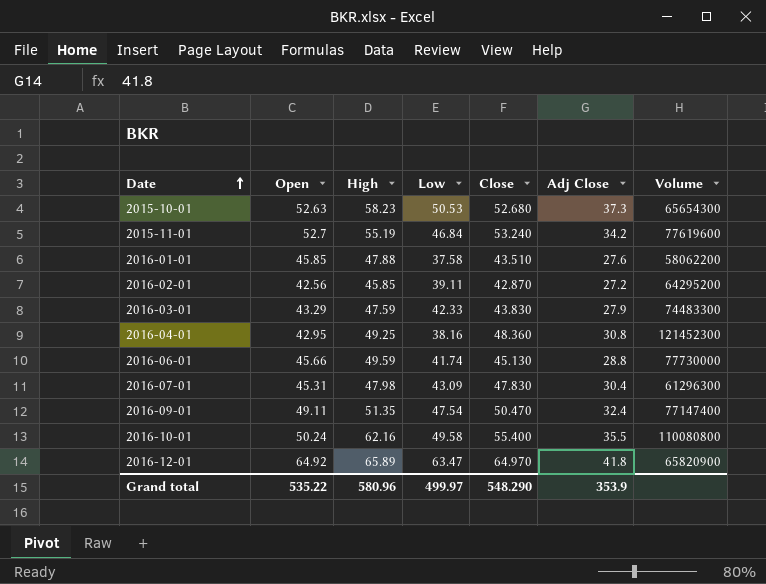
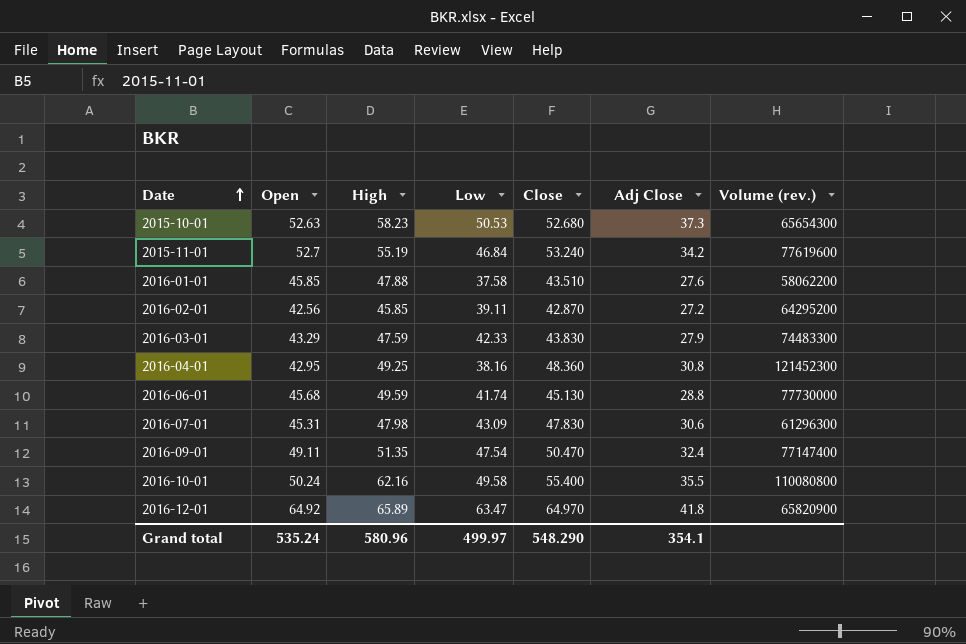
column name: Volume -> Volume (rev.)
2016-06-01 | Open: 45.66 -> 45.68
2016-07-01 | Adj Close: 30.4 -> 30.6
Grand total | Open: 535.22 -> 535.24
Grand total | Adj Close: 353.9 -> 354.1

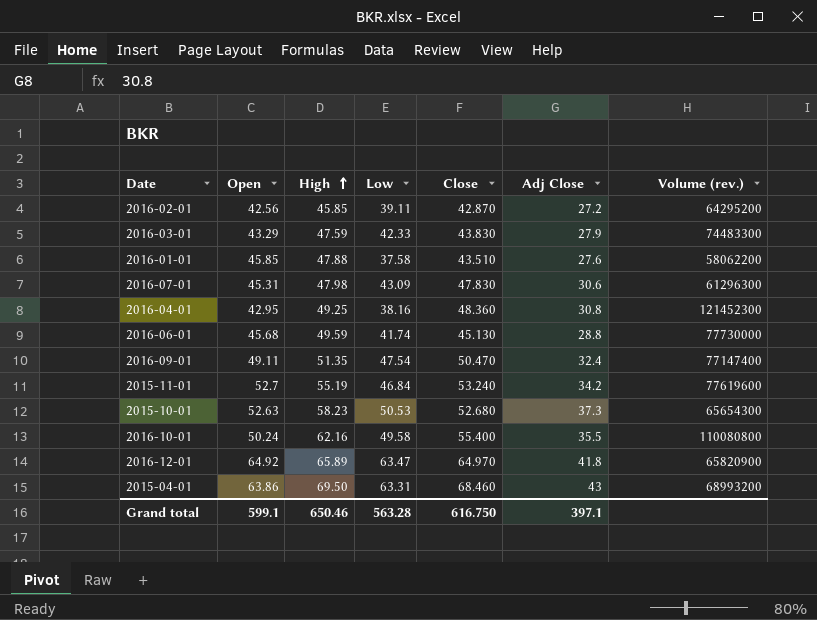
row order: Date ascending -> High ascending
row 2015-04-01: none -> 63.86 | 69.50 | 63.31 | 68.460 | 43 | 68993200
Grand total | Open: 535.24 -> 599.1
Grand total | High: 580.96 -> 650.46
Grand total | Low: 499.97 -> 563.28
Grand total | Close: 548.290 -> 616.750
Grand total | Adj Close: 354.1 -> 397.1

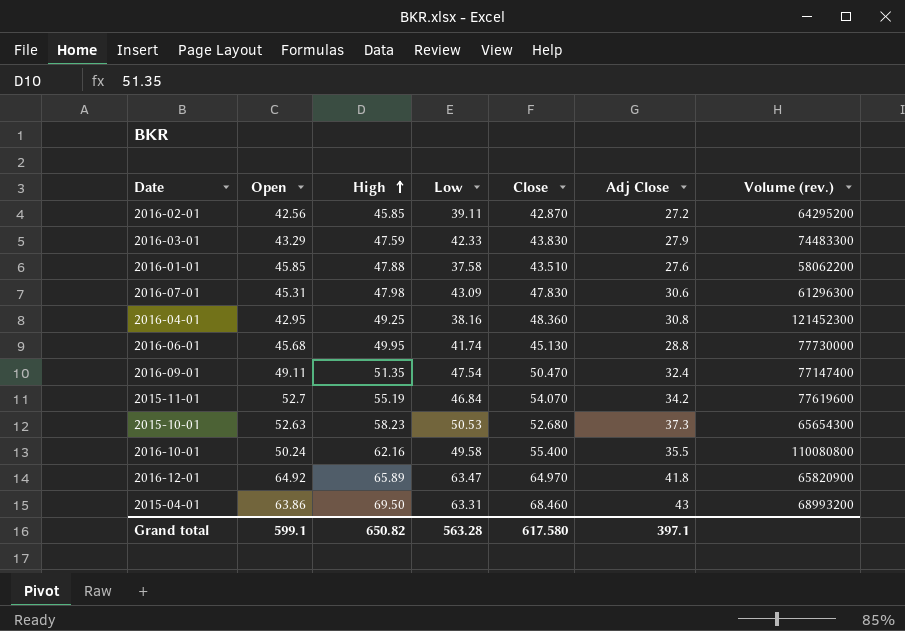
2016-06-01 | High: 49.59 -> 49.95
2015-11-01 | Close: 53.240 -> 54.070
Grand total | High: 650.46 -> 650.82
Grand total | Close: 616.750 -> 617.580

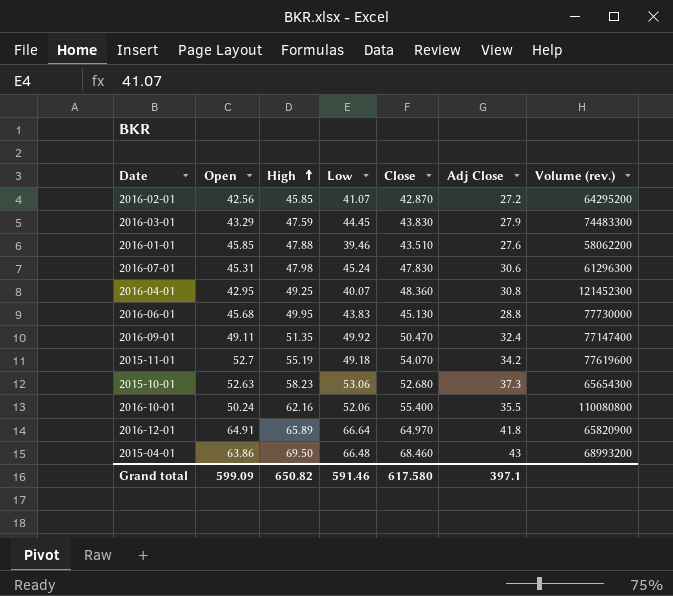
2016-02-01 | Low: 39.11 -> 41.07
2016-03-01 | Low: 42.33 -> 44.45
2016-01-01 | Low: 37.58 -> 39.46
2016-07-01 | Low: 43.09 -> 45.24
2016-04-01 | Low: 38.16 -> 40.07
2016-06-01 | Low: 41.74 -> 43.83
2016-09-01 | Low: 47.54 -> 49.92
2015-11-01 | Low: 46.84 -> 49.18
2015-10-01 | Low: 50.53 -> 53.06
2016-10-01 | Low: 49.58 -> 52.06
2016-12-01 | Open: 64.92 -> 64.91
2016-12-01 | Low: 63.47 -> 66.64
2015-04-01 | Low: 63.31 -> 66.48
Grand total | Open: 599.1 -> 599.09
Grand total | Low: 563.28 -> 591.46

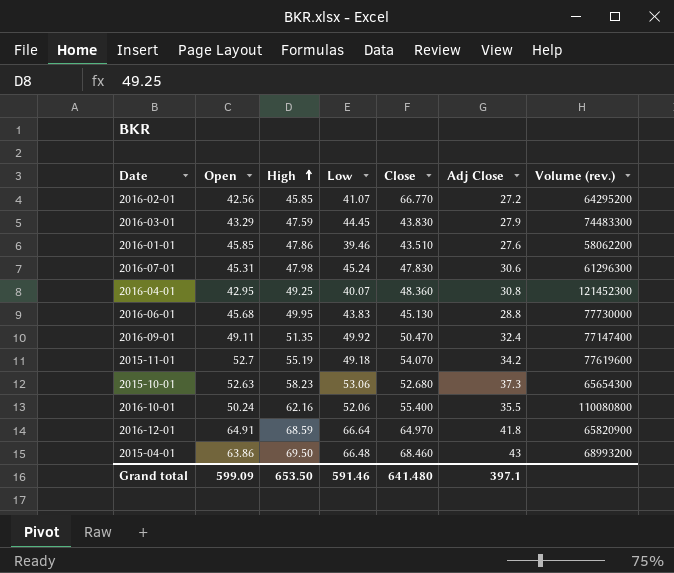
2016-02-01 | Close: 42.870 -> 66.770
2016-01-01 | High: 47.88 -> 47.86
2016-12-01 | High: 65.89 -> 68.59
Grand total | High: 650.82 -> 653.50
Grand total | Close: 617.580 -> 641.480

